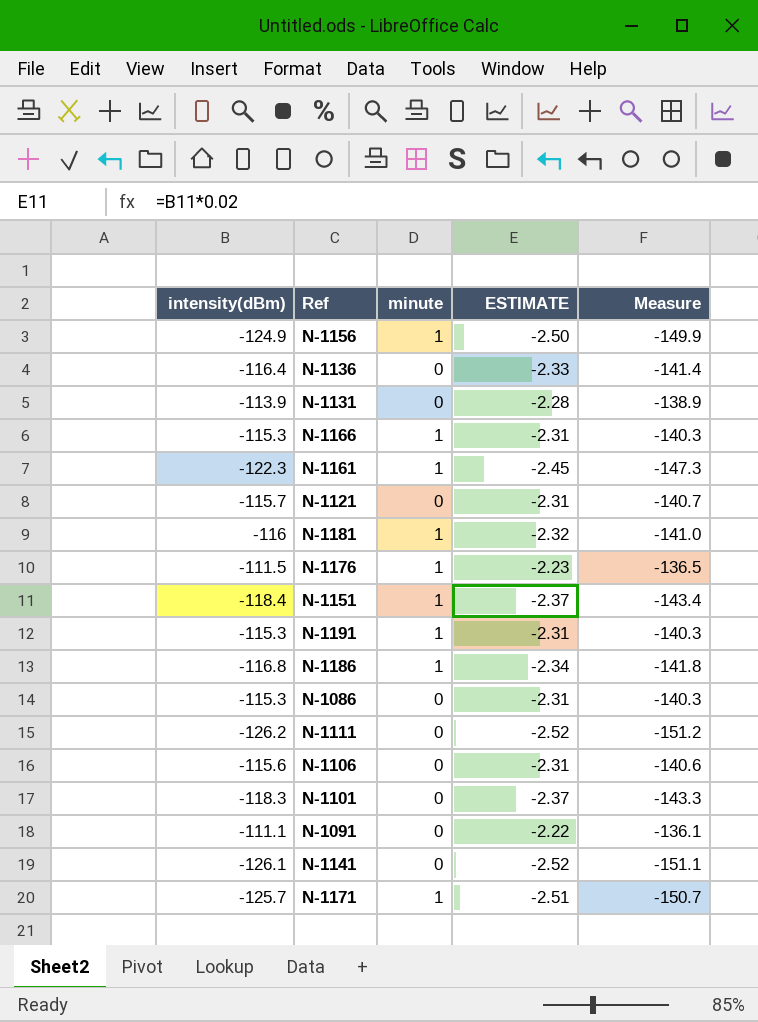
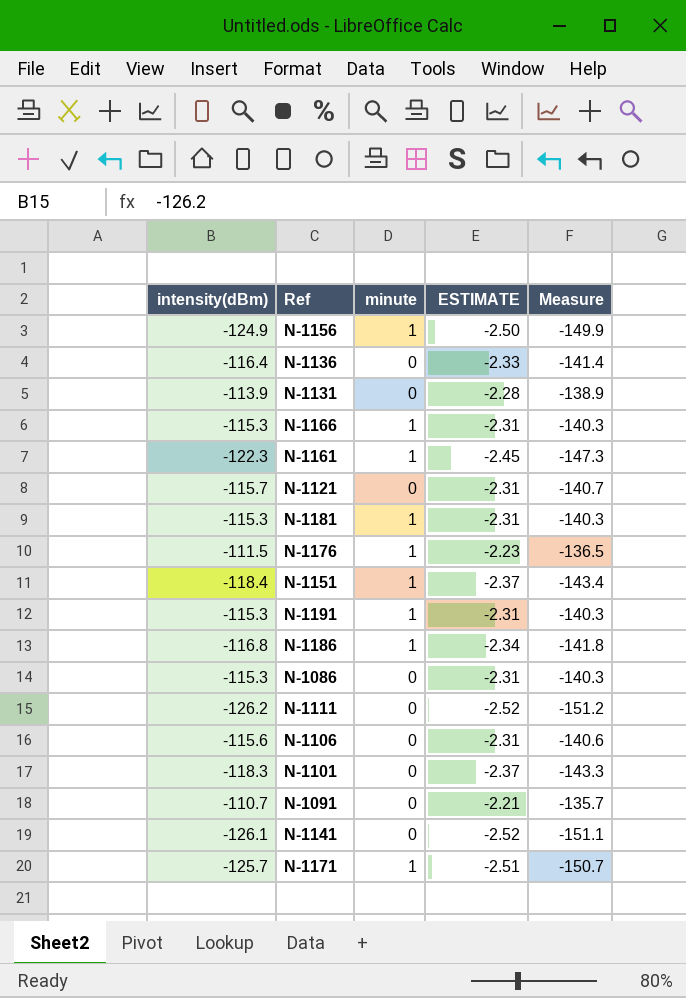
N-1181 | intensity(dBm): -116 -> -115.3
N-1181 | ESTIMATE: -2.32 -> -2.31
N-1181 | Measure: -141.0 -> -140.3
N-1091 | intensity(dBm): -111.1 -> -110.7
N-1091 | ESTIMATE: -2.22 -> -2.21
N-1091 | Measure: -136.1 -> -135.7

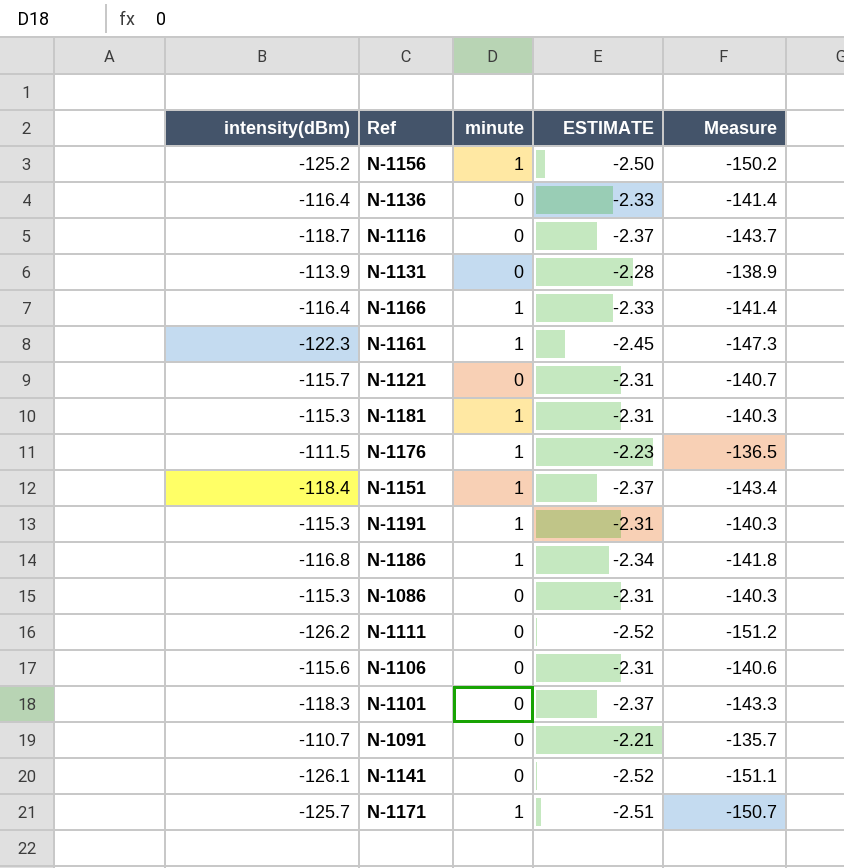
N-1156 | intensity(dBm): -124.9 -> -125.2
N-1156 | Measure: -149.9 -> -150.2
row N-1116: none -> -118.7 | 0 | -2.37 | -143.7
N-1166 | intensity(dBm): -115.3 -> -116.4
N-1166 | ESTIMATE: -2.31 -> -2.33
N-1166 | Measure: -140.3 -> -141.4

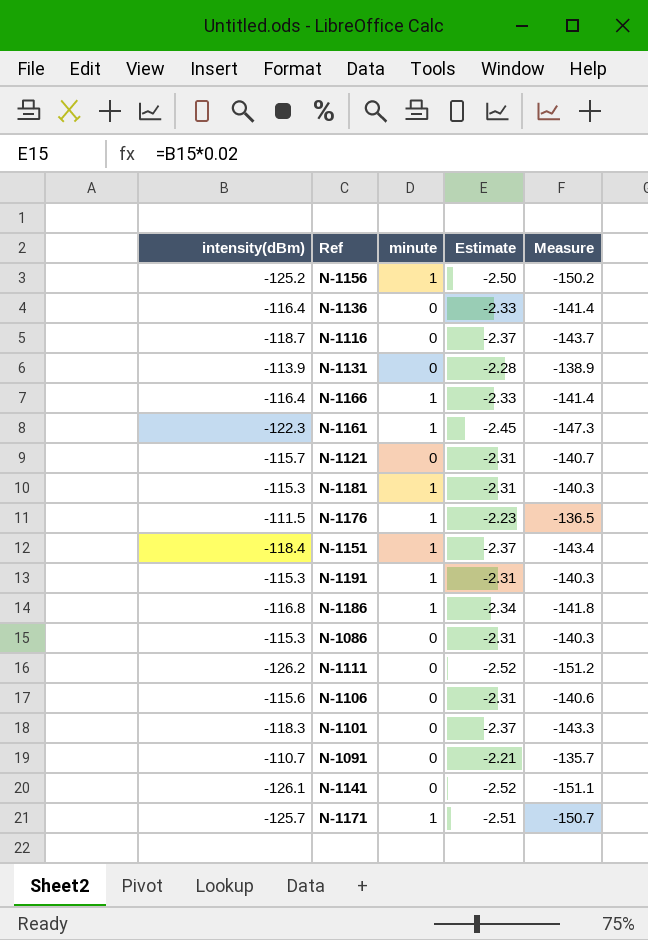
column name: ESTIMATE -> Estimate

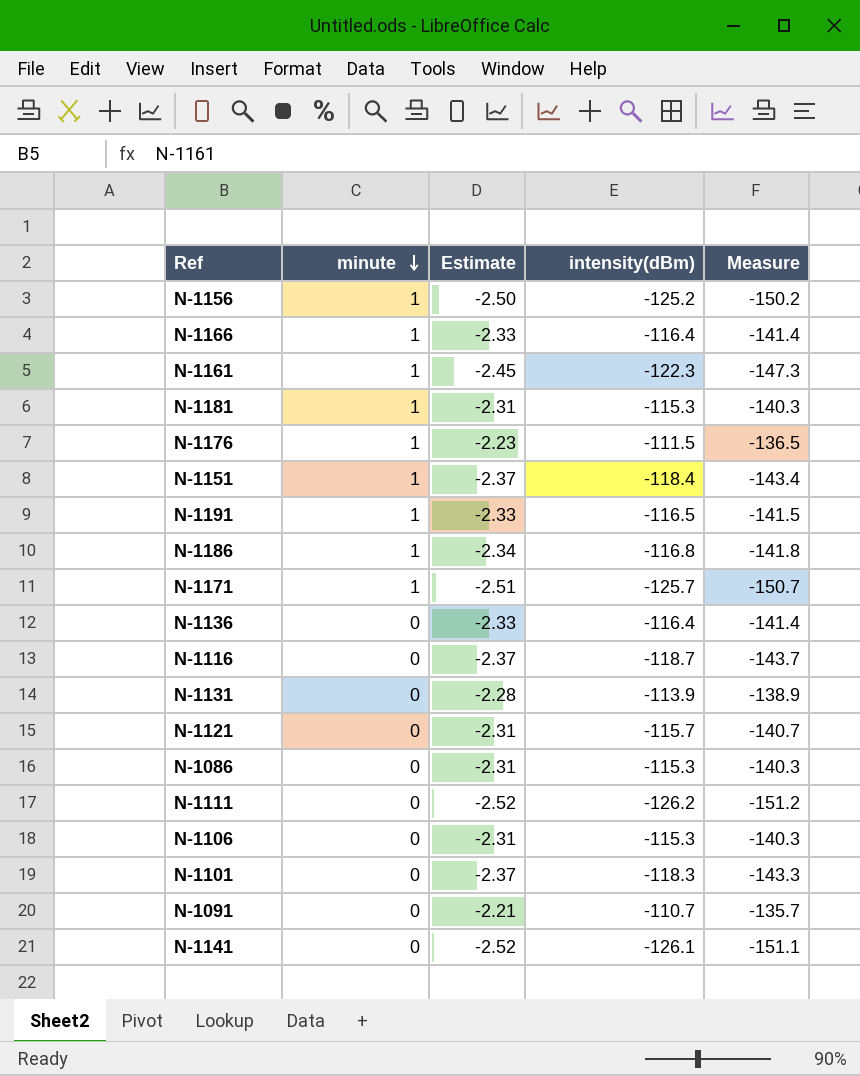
row order: none -> minute descending
column intensity(dBm) | position: 1 -> 4
N-1191 | Estimate: -2.31 -> -2.33
N-1191 | intensity(dBm): -115.3 -> -116.5
N-1191 | Measure: -140.3 -> -141.5
N-1106 | intensity(dBm): -115.6 -> -115.3
N-1106 | Measure: -140.6 -> -140.3

